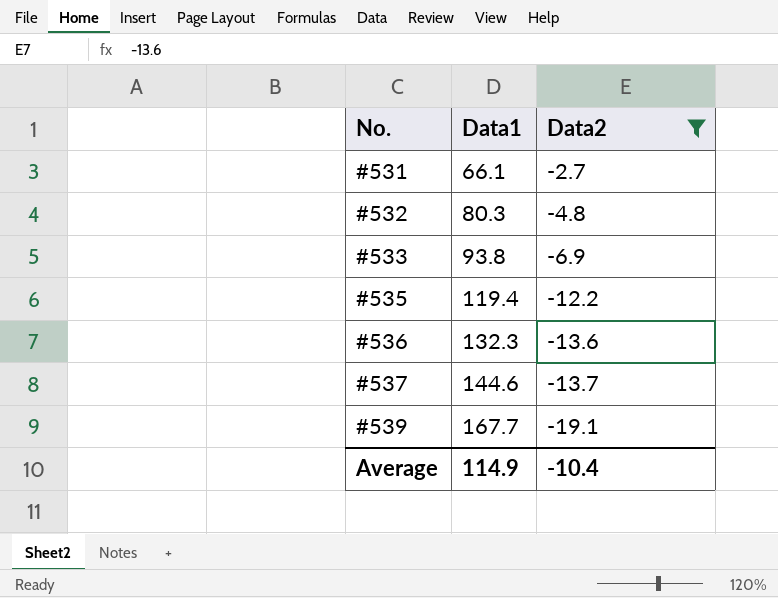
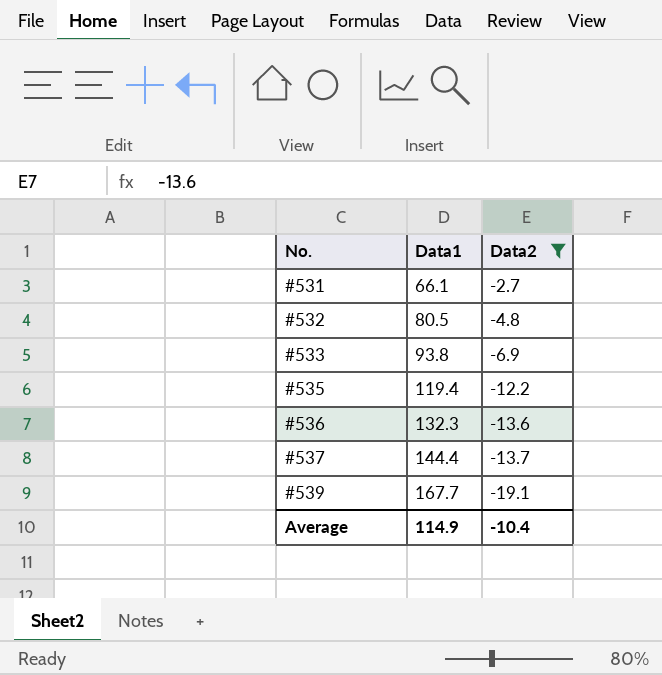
#532 | Data1: 80.3 -> 80.5
#537 | Data1: 144.6 -> 144.4

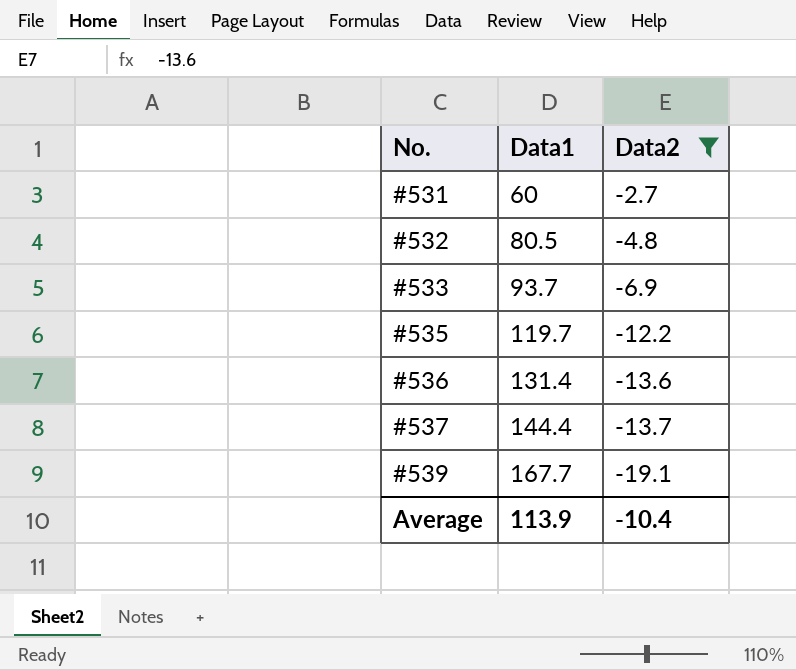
#531 | Data1: 66.1 -> 60
#533 | Data1: 93.8 -> 93.7
#535 | Data1: 119.4 -> 119.7
#536 | Data1: 132.3 -> 131.4
Average | Data1: 114.9 -> 113.9

